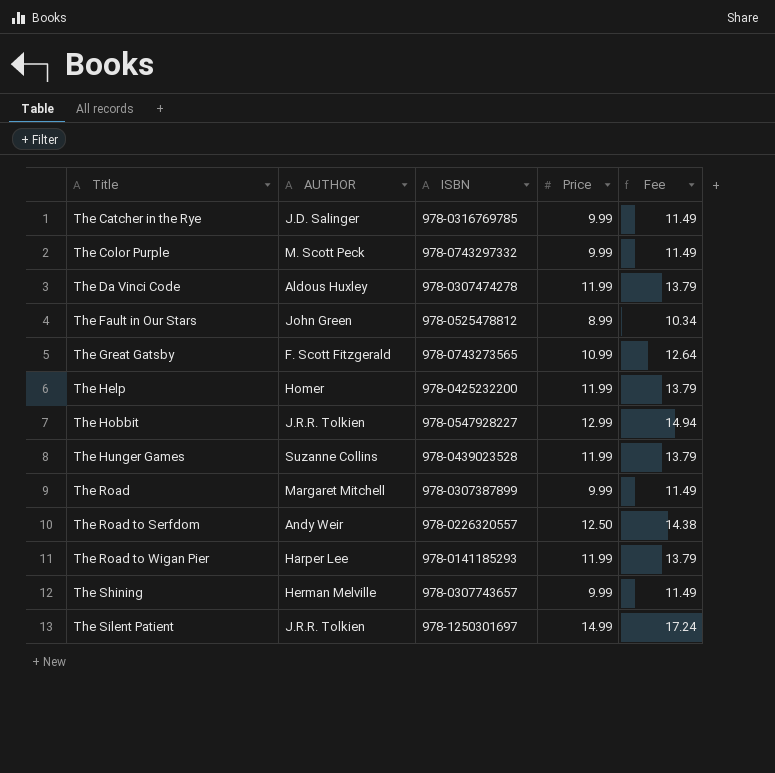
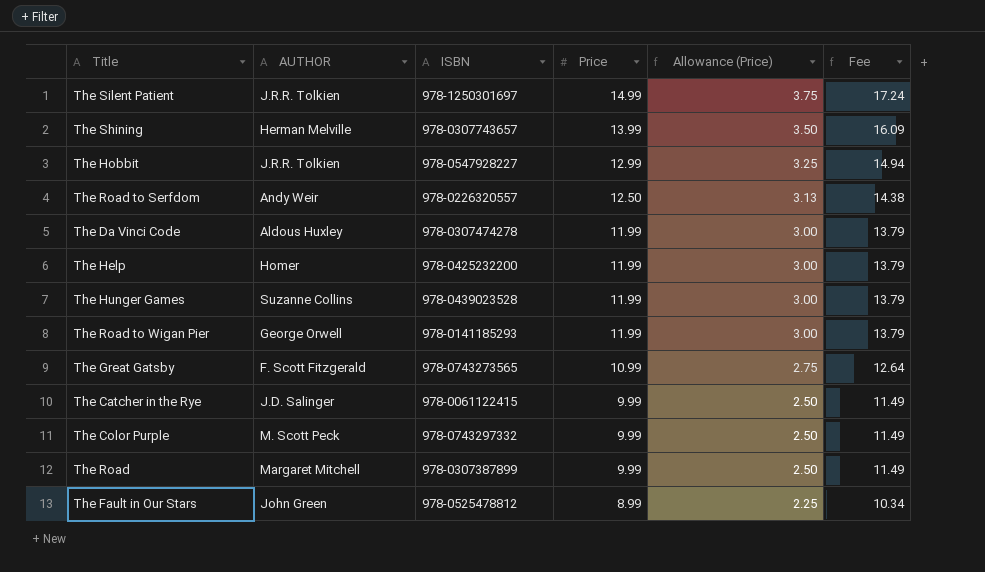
row order: Title ascending -> Price descending
column Allowance (Price) | formula: none -> [Price] * 0.25
The Shining | Price: 9.99 -> 13.99
The Shining | Fee: 11.49 -> 16.09
The Road to Wigan Pier | AUTHOR: Harper Lee -> George Orwell
The Catcher in the Rye | ISBN: 978-0316769785 -> 978-0061122415

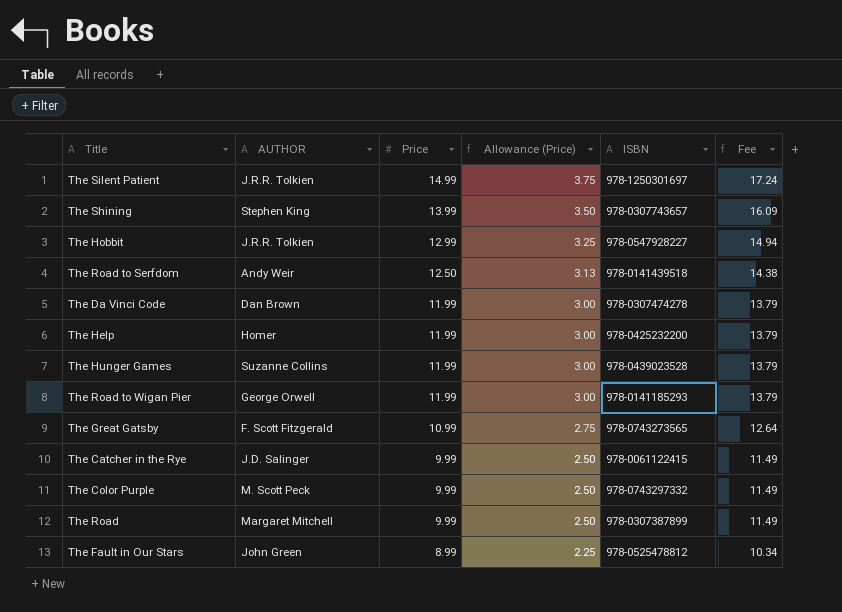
column ISBN | position: 3 -> 5
The Shining | AUTHOR: Herman Melville -> Stephen King
The Road to Serfdom | ISBN: 978-0226320557 -> 978-0141439518
The Da Vinci Code | AUTHOR: Aldous Huxley -> Dan Brown

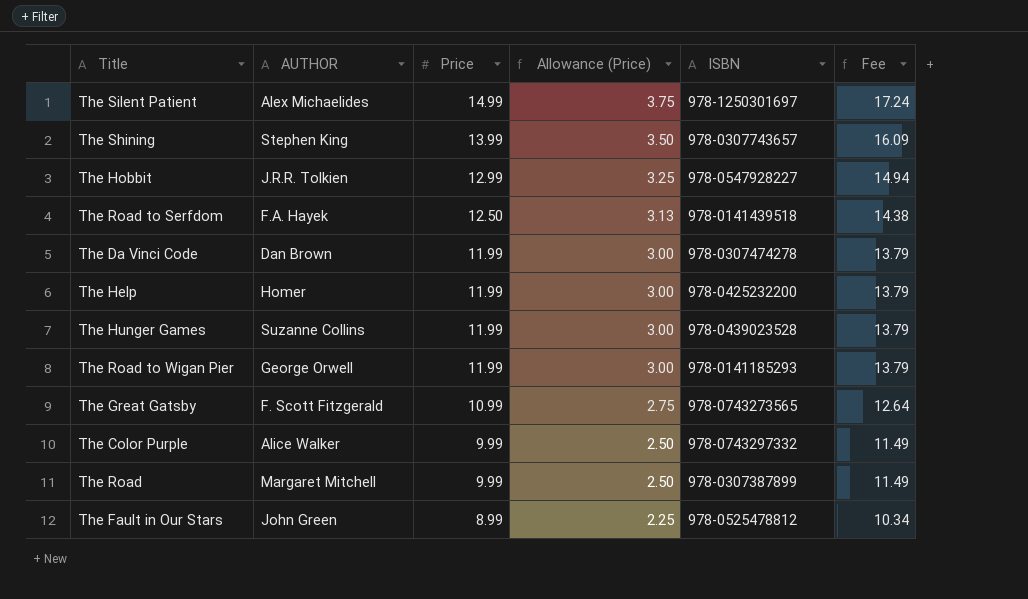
row The Catcher in the Rye: J.D. Salinger | 9.99 | 2.50 | 978-0061122415 | 11.49 -> none
The Silent Patient | AUTHOR: J.R.R. Tolkien -> Alex Michaelides
The Road to Serfdom | AUTHOR: Andy Weir -> F.A. Hayek
The Color Purple | AUTHOR: M. Scott Peck -> Alice Walker

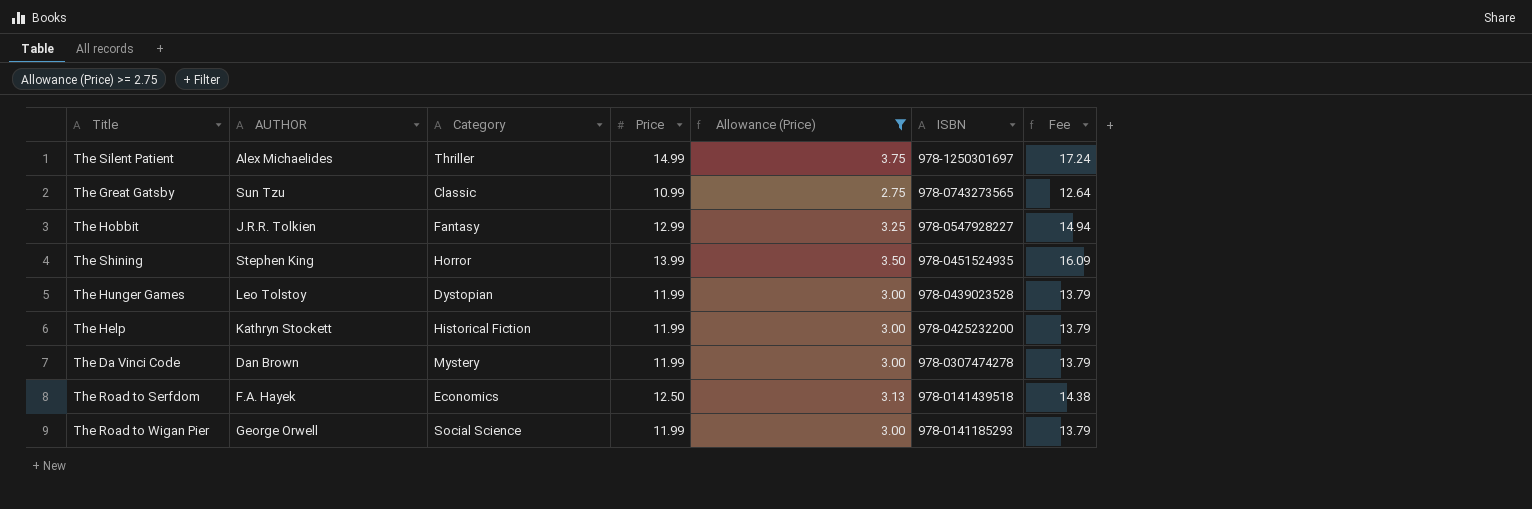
filter: none -> Allowance (Price) >= 2.75
row order: Price descending -> ISBN descending
column Category | position: none -> 3
The Great Gatsby | AUTHOR: F. Scott Fitzgerald -> Sun Tzu
The Shining | ISBN: 978-0307743657 -> 978-0451524935
The Hunger Games | AUTHOR: Suzanne Collins -> Leo Tolstoy
The Help | AUTHOR: Homer -> Kathryn Stockett

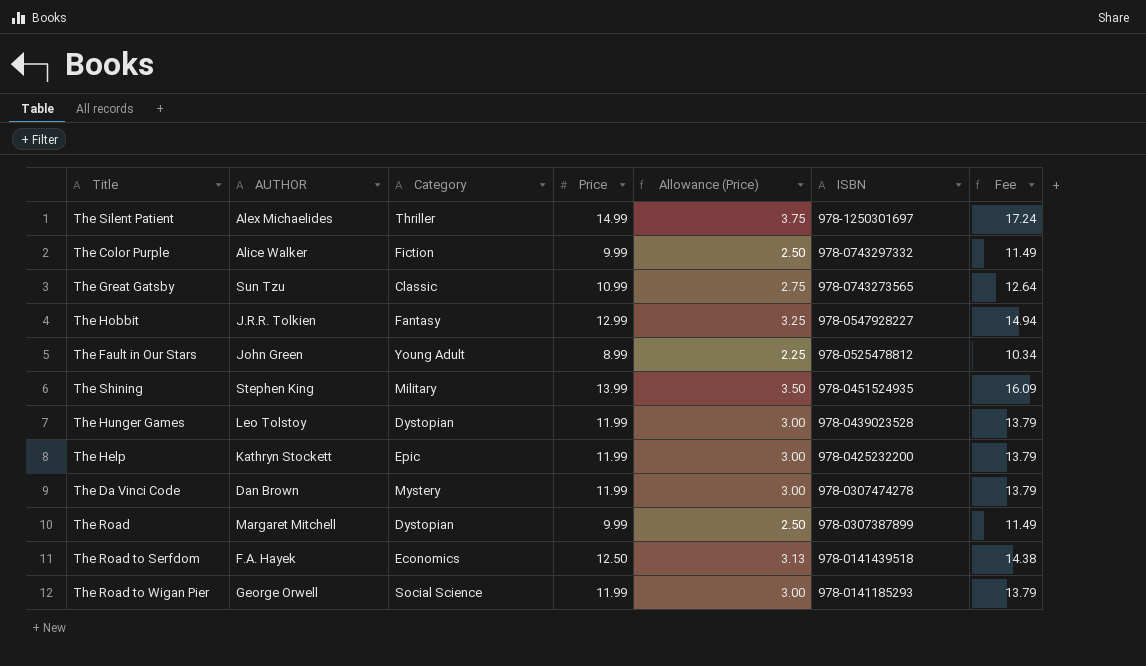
filter: Allowance (Price) >= 2.75 -> none
The Shining | Category: Horror -> Military
The Help | Category: Historical Fiction -> Epic

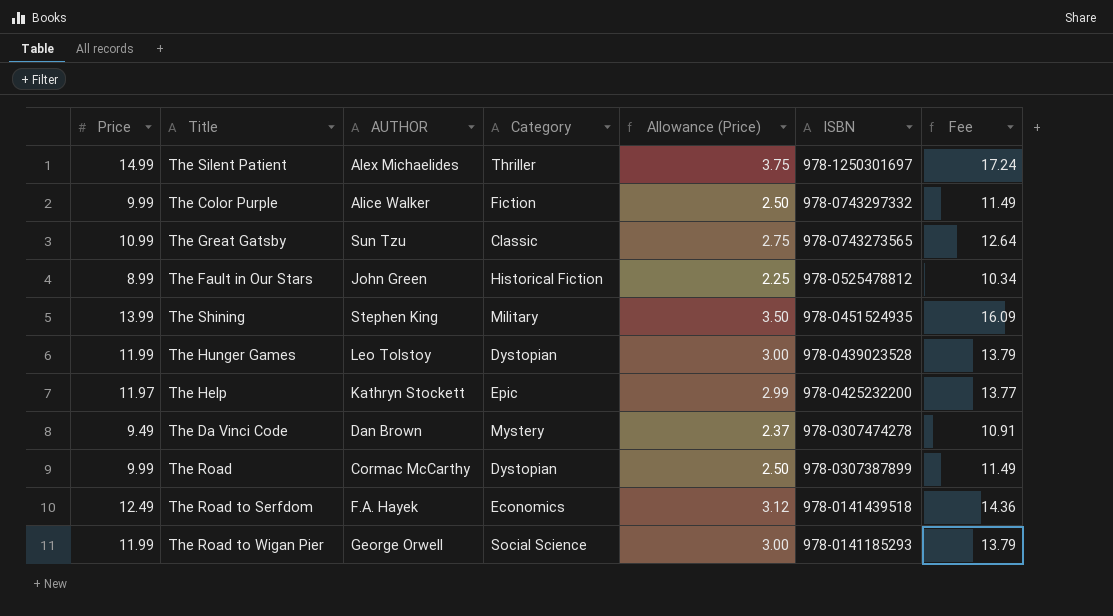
column Price | position: 4 -> 1
row The Hobbit: J.R.R. Tolkien | Fantasy | 12.99 | 3.25 | 978-0547928227 | 14.94 -> none
The Fault in Our Stars | Category: Young Adult -> Historical Fiction
The Help | Price: 11.99 -> 11.97
The Help | Allowance (Price): 3.00 -> 2.99
The Help | Fee: 13.79 -> 13.77
The Da Vinci Code | Price: 11.99 -> 9.49
The Da Vinci Code | Allowance (Price): 3.00 -> 2.37
The Da Vinci Code | Fee: 13.79 -> 10.91
The Road | AUTHOR: Margaret Mitchell -> Cormac McCarthy
The Road to Serfdom | Price: 12.50 -> 12.49
The Road to Serfdom | Allowance (Price): 3.13 -> 3.12
The Road to Serfdom | Fee: 14.38 -> 14.36

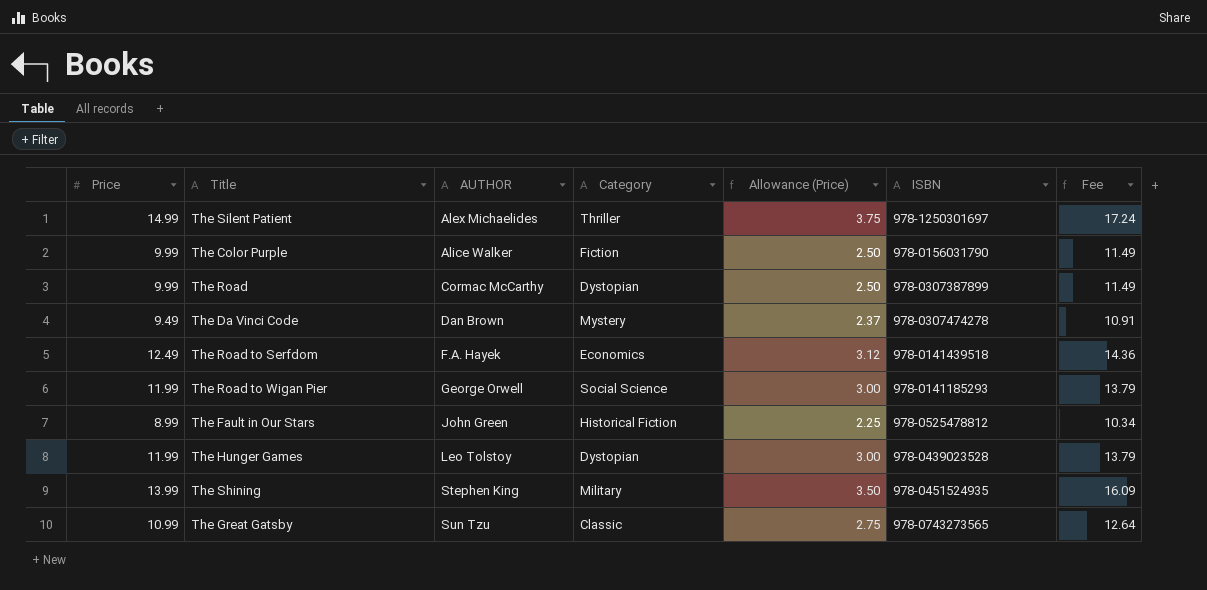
row order: ISBN descending -> AUTHOR ascending
row The Help: 11.97 | Kathryn Stockett | Epic | 2.99 | 978-0425232200 | 13.77 -> none
The Color Purple | ISBN: 978-0743297332 -> 978-0156031790

